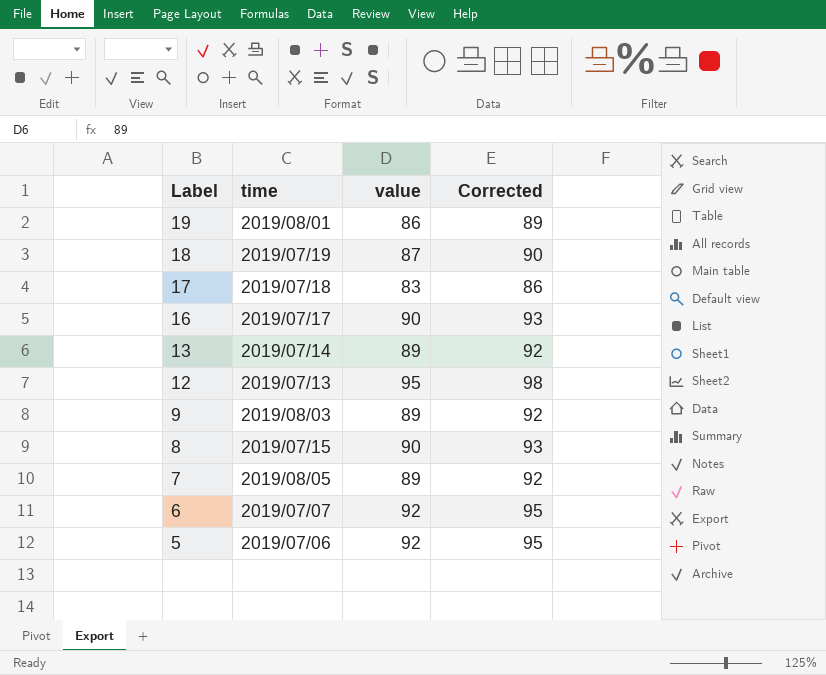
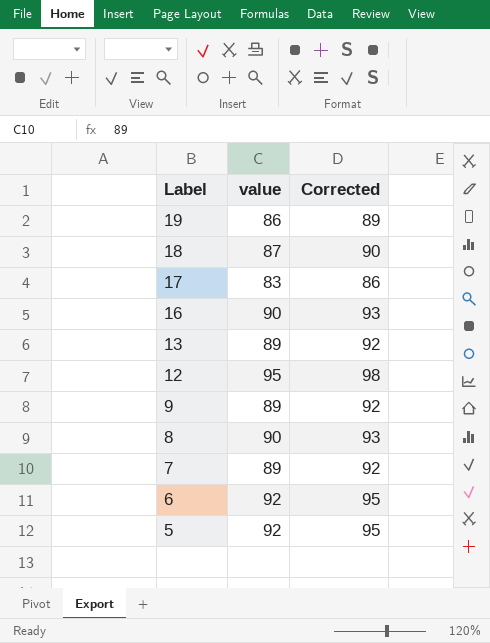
column time | position: 2 -> none

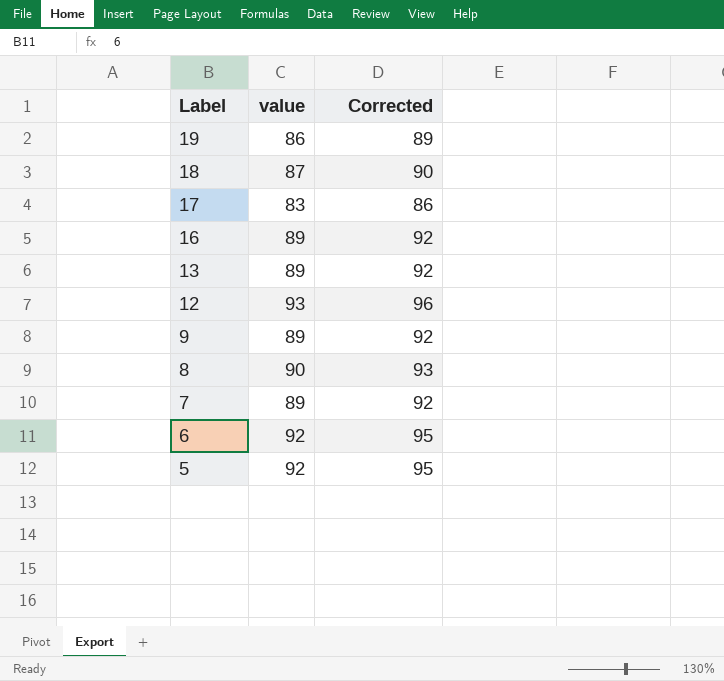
16 | value: 90 -> 89
16 | Corrected: 93 -> 92
12 | value: 95 -> 93
12 | Corrected: 98 -> 96

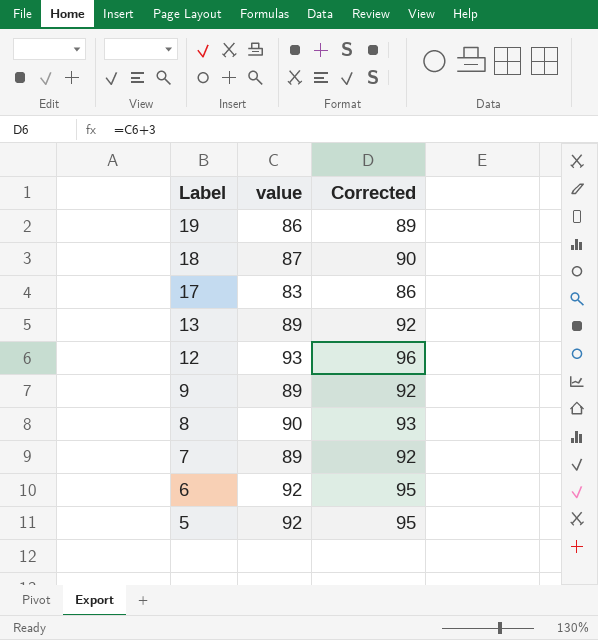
row 16: 89 | 92 -> none

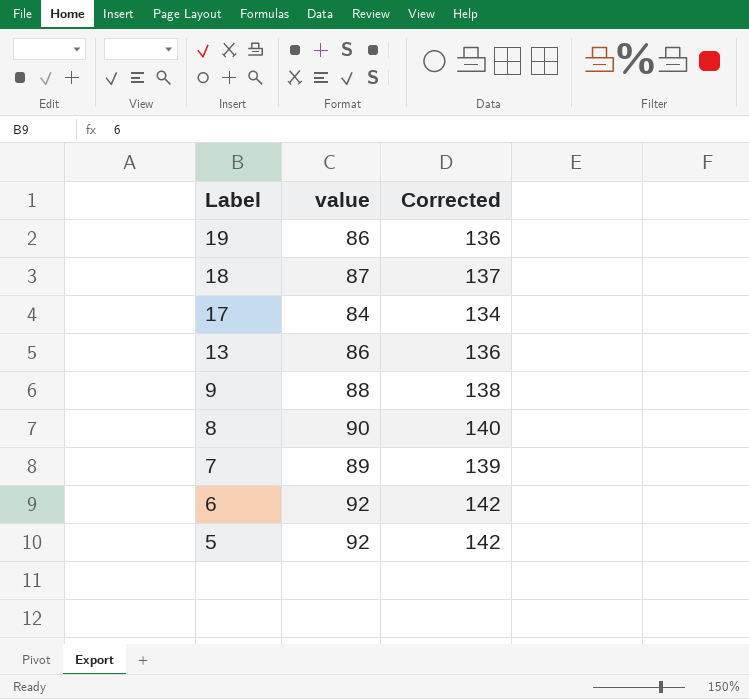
column Corrected | formula: [value] + 3 -> [value] + 50
row 12: 93 | 96 -> none
17 | value: 83 -> 84
13 | value: 89 -> 86
9 | value: 89 -> 88

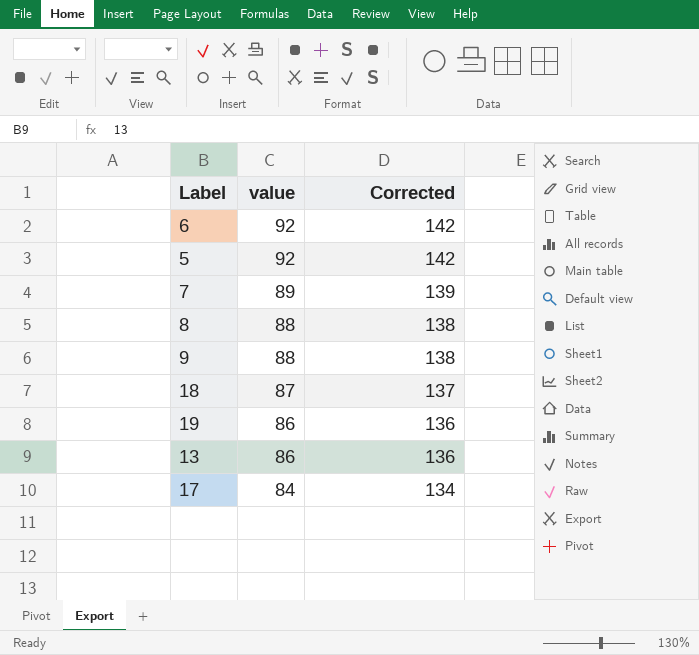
row order: Label descending -> value descending
8 | value: 90 -> 88
8 | Corrected: 140 -> 138

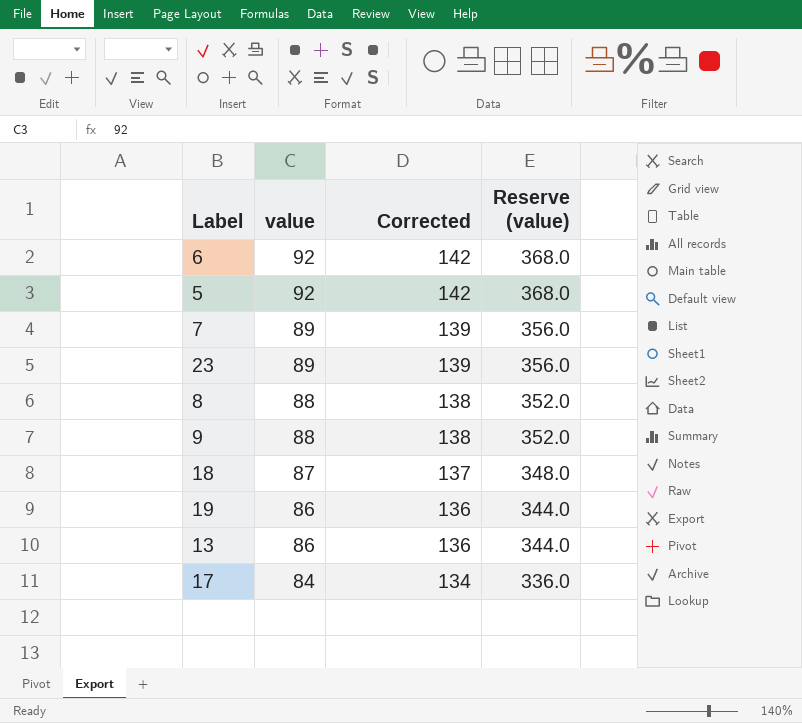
column Reserve (value) | formula: none -> [value] * 4
row 23: none -> 89 | 139 | 356.0

